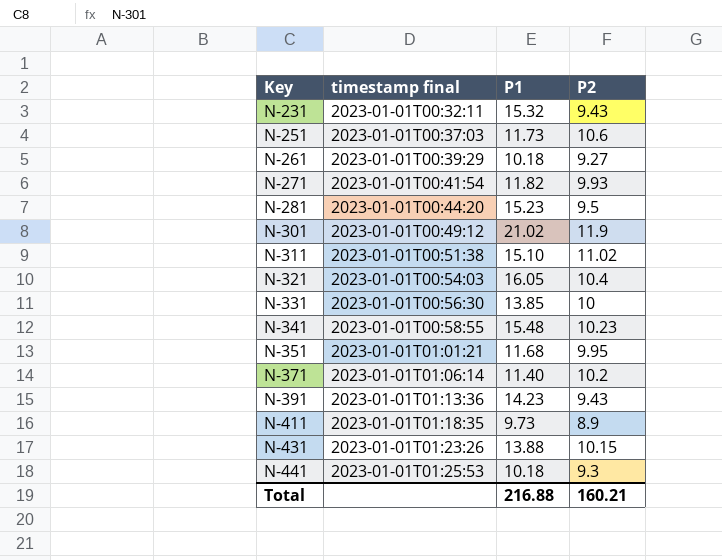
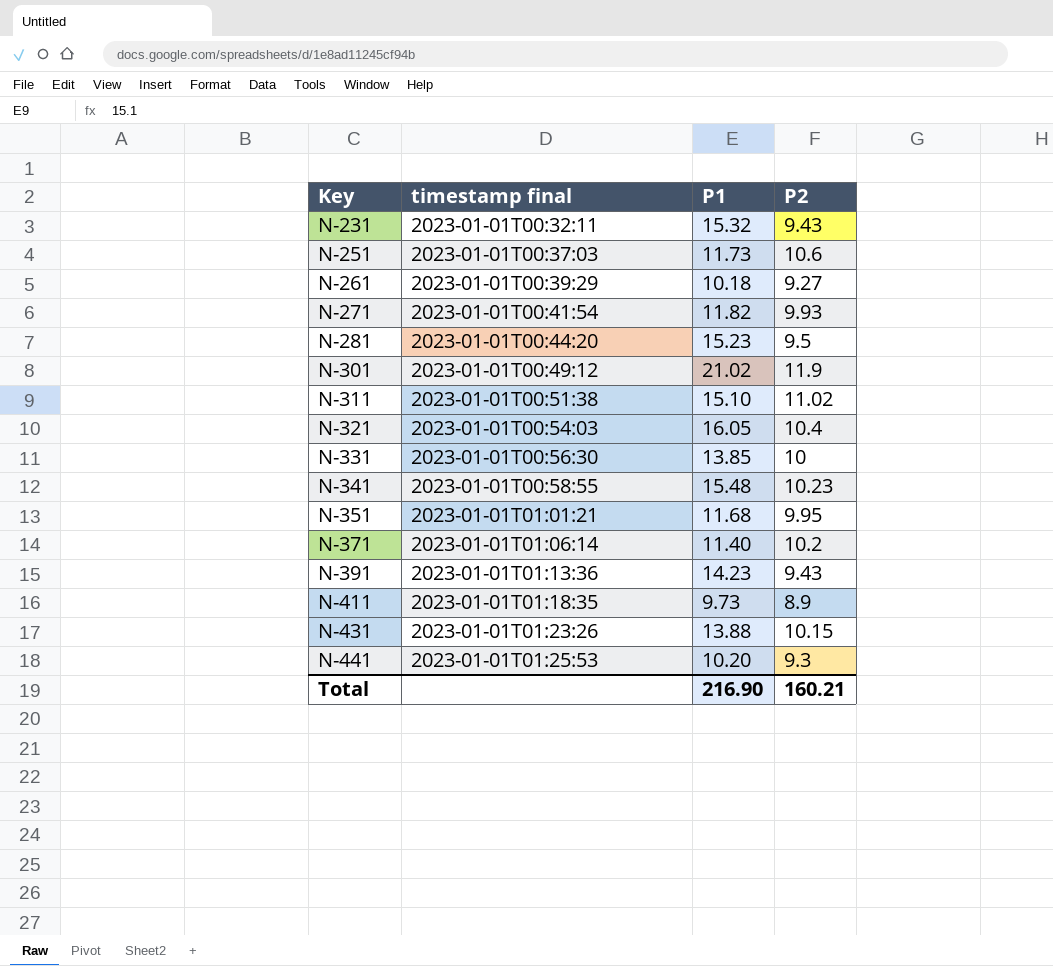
N-441 | P1: 10.18 -> 10.20
Total | P1: 216.88 -> 216.90

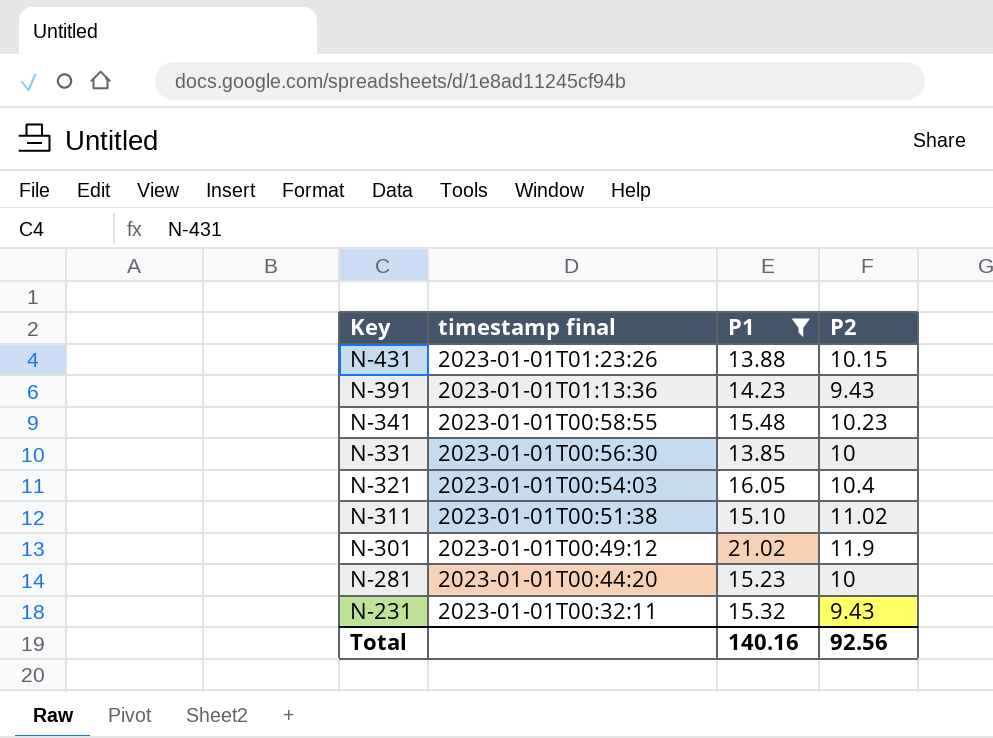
filter: none -> P1 >= 13.85
row order: Key ascending -> Key descending
N-281 | P2: 9.5 -> 10
Total | P1: 216.90 -> 140.16
Total | P2: 160.21 -> 92.56

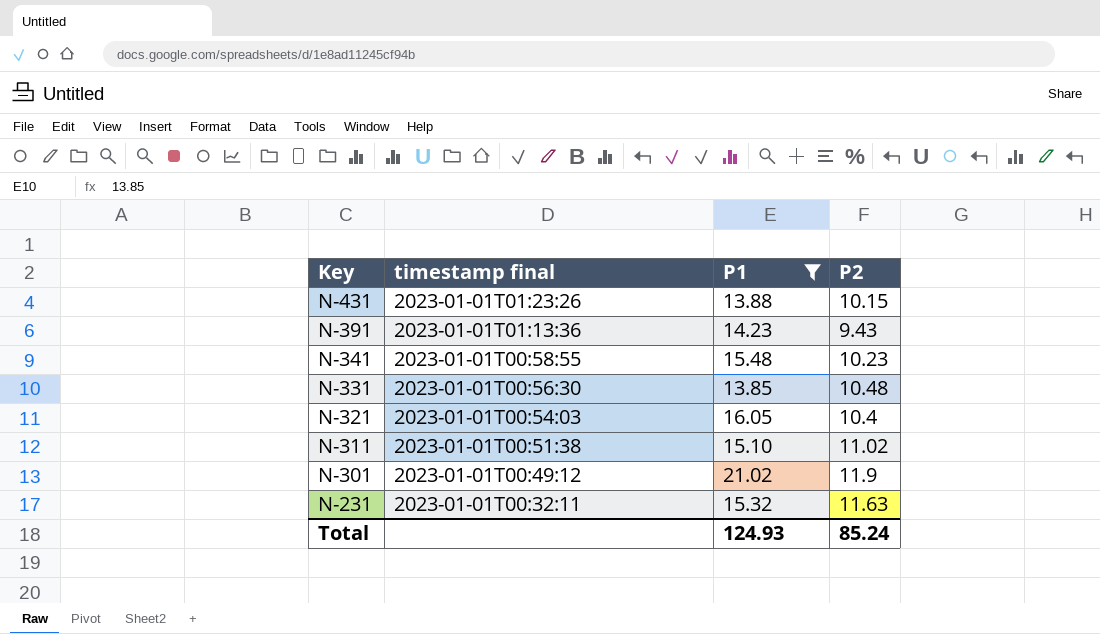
row N-281: 2023-01-01T00:44:20 | 15.23 | 10 -> none
N-331 | P2: 10 -> 10.48
N-231 | P2: 9.43 -> 11.63
Total | P1: 140.16 -> 124.93
Total | P2: 92.56 -> 85.24

